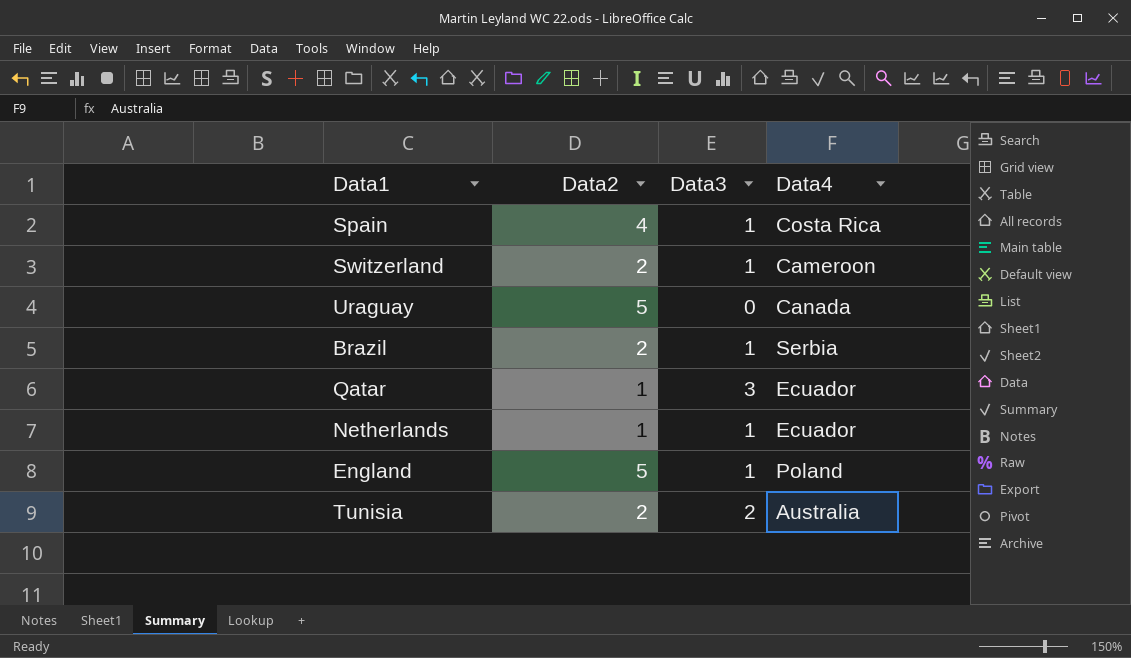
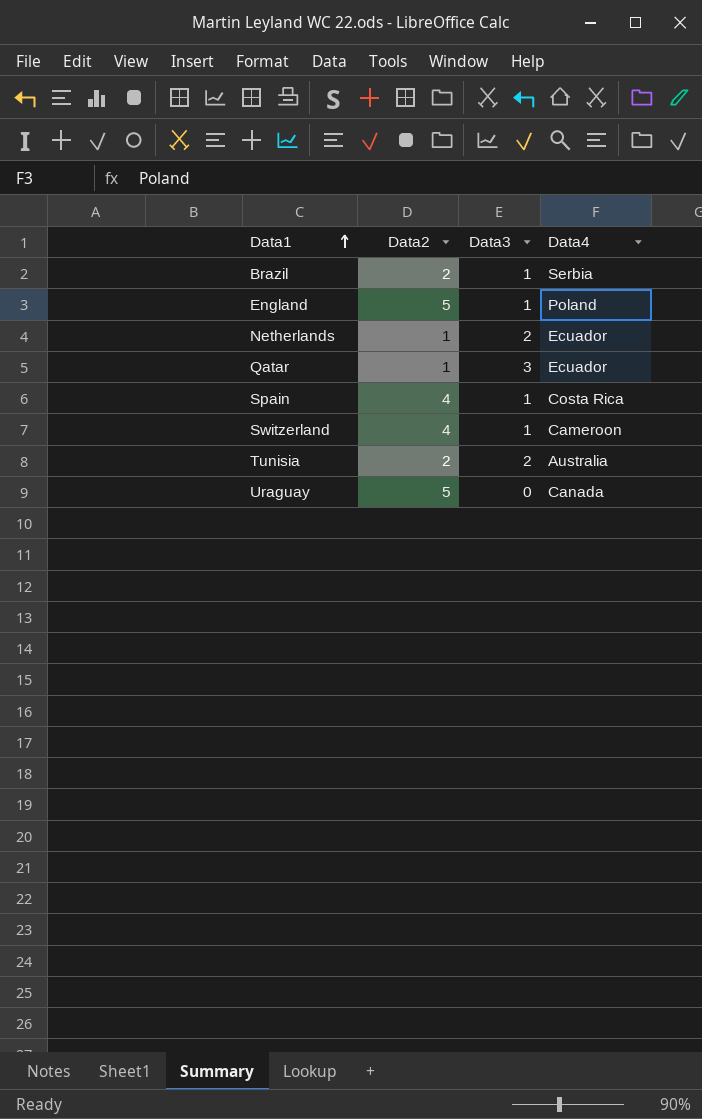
row order: none -> Data1 ascending
Netherlands | Data3: 1 -> 2
Switzerland | Data2: 2 -> 4

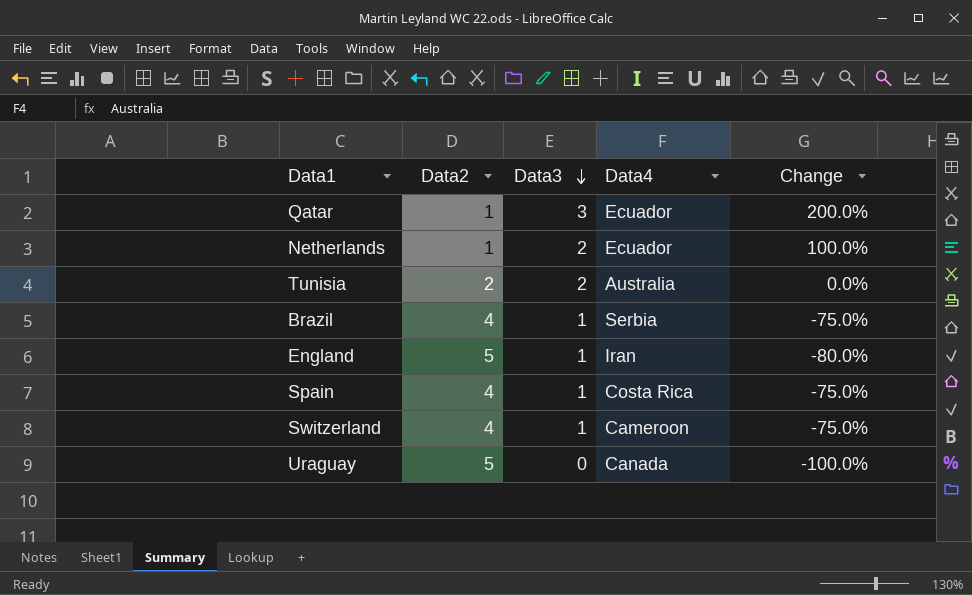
row order: Data1 ascending -> Data3 descending
column Change | formula: none -> ([Data3] - [Data2]) / [Data2]
Brazil | Data2: 2 -> 4
England | Data4: Poland -> Iran

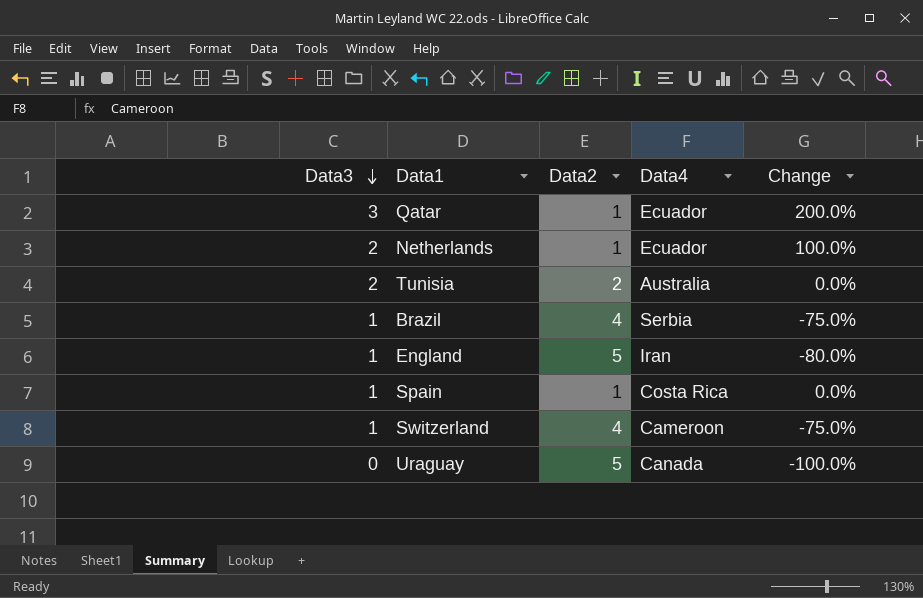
column Data3 | position: 3 -> 1
Spain | Data2: 4 -> 1
Spain | Change: -75.0% -> 0.0%

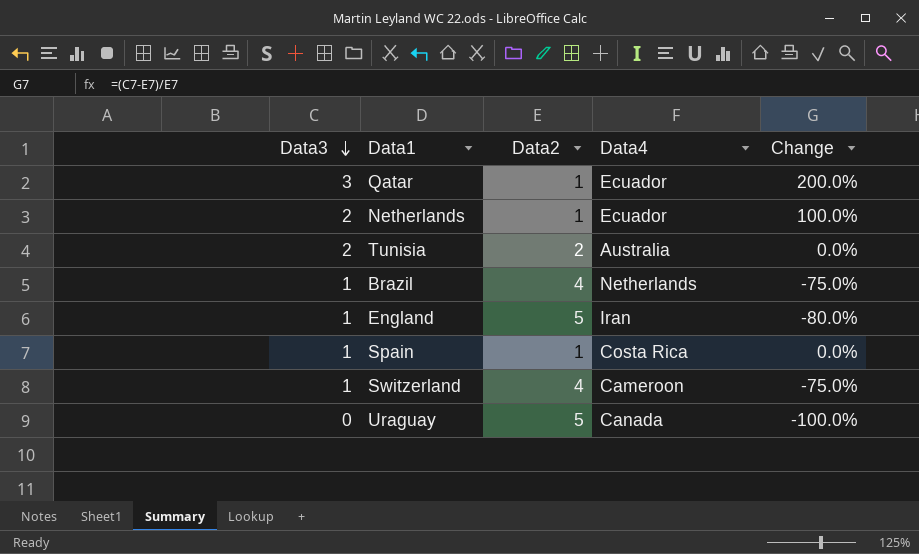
Brazil | Data4: Serbia -> Netherlands

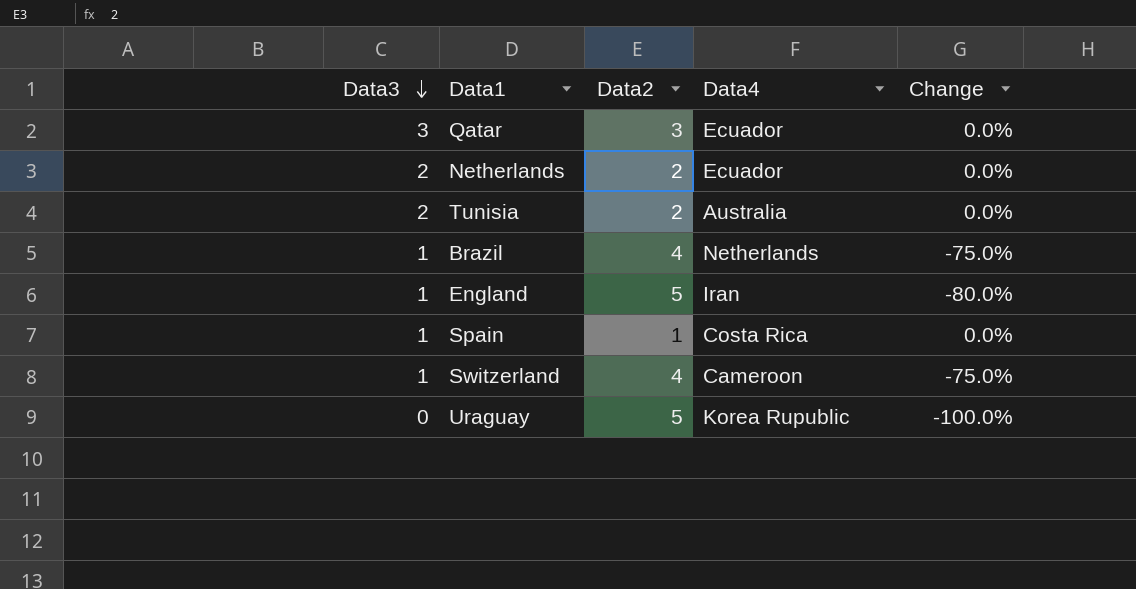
Qatar | Data2: 1 -> 3
Qatar | Change: 200.0% -> 0.0%
Netherlands | Data2: 1 -> 2
Netherlands | Change: 100.0% -> 0.0%
Uraguay | Data4: Canada -> Korea Rupublic

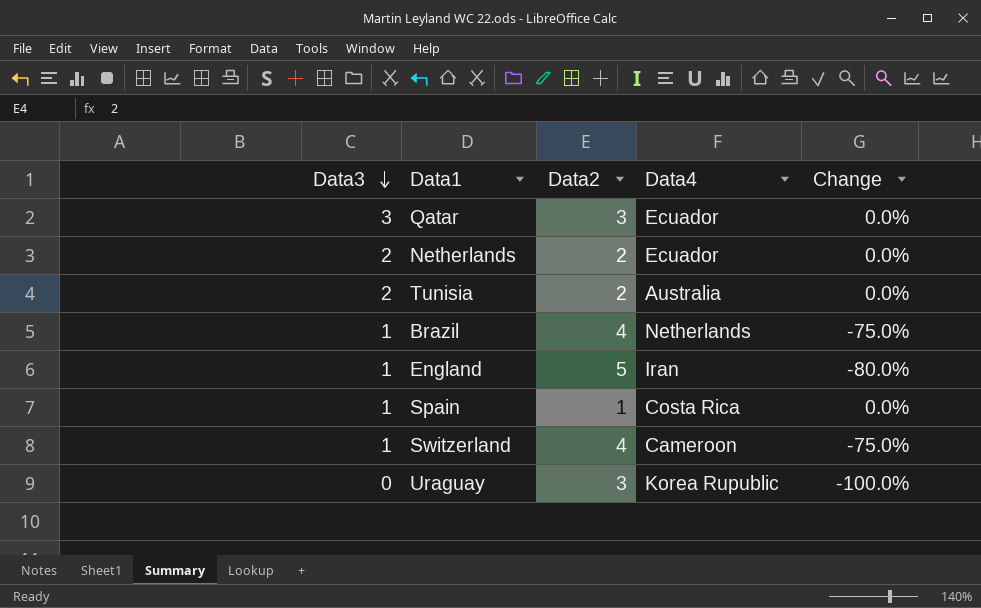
Uraguay | Data2: 5 -> 3

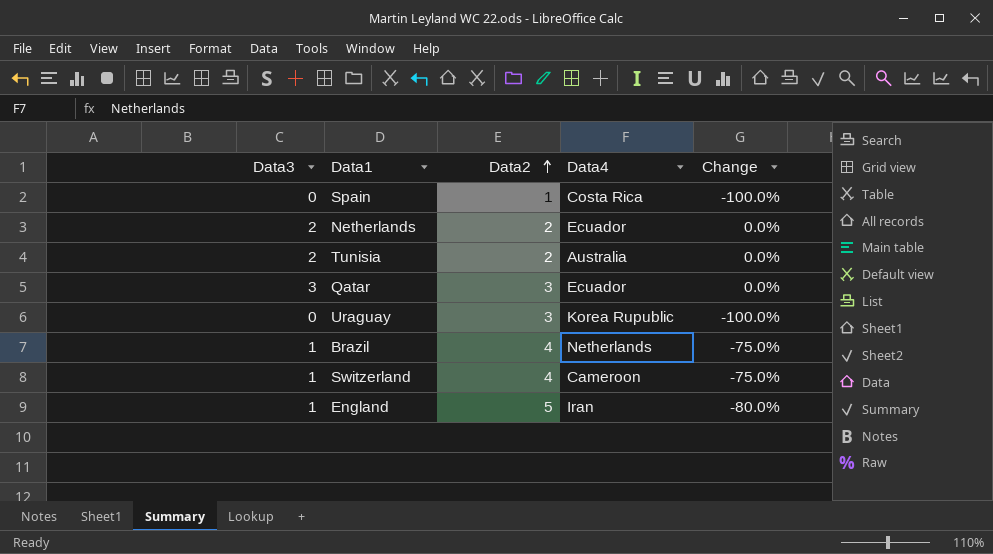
row order: Data3 descending -> Data2 ascending
Spain | Data3: 1 -> 0
Spain | Change: 0.0% -> -100.0%

